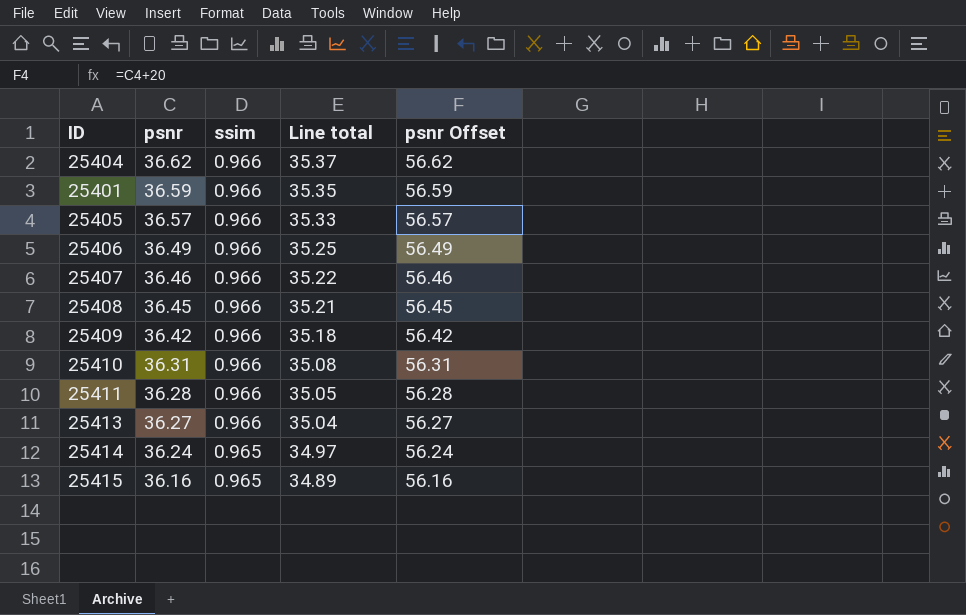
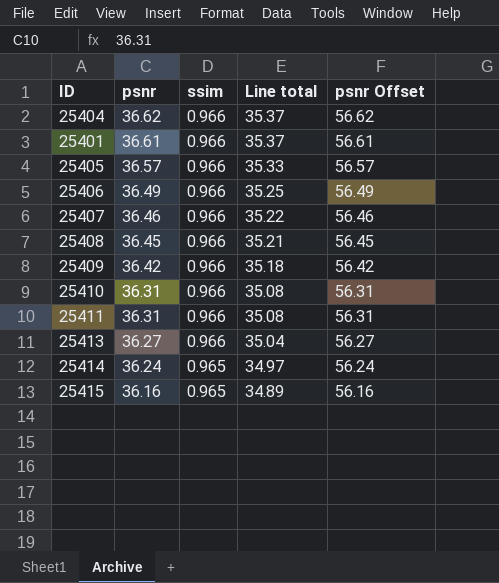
25401 | psnr: 36.59 -> 36.61
25401 | Line total: 35.35 -> 35.37
25401 | psnr Offset: 56.59 -> 56.61
25411 | psnr: 36.28 -> 36.31
25411 | Line total: 35.05 -> 35.08
25411 | psnr Offset: 56.28 -> 56.31

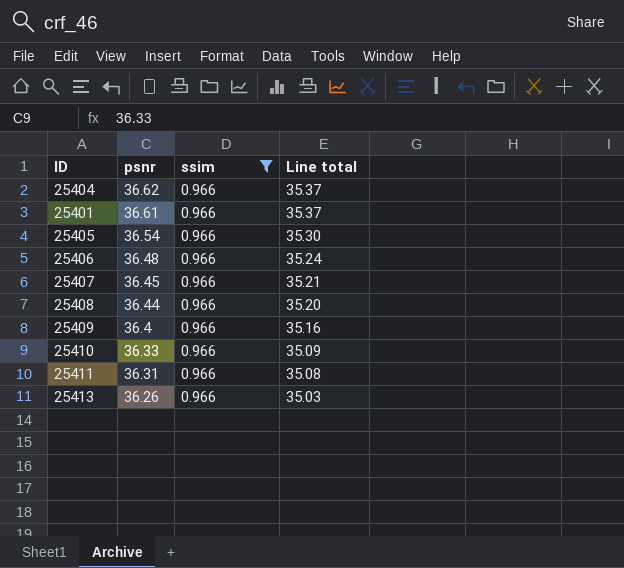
filter: none -> ssim = 0.966
column psnr Offset | formula: [psnr] + 20 -> none
25405 | psnr: 36.57 -> 36.54
25405 | Line total: 35.33 -> 35.30
25406 | psnr: 36.49 -> 36.48
25406 | Line total: 35.25 -> 35.24
25407 | psnr: 36.46 -> 36.45
25407 | Line total: 35.22 -> 35.21
25408 | psnr: 36.45 -> 36.44
25408 | Line total: 35.21 -> 35.20
25409 | psnr: 36.42 -> 36.4
25409 | Line total: 35.18 -> 35.16
25410 | psnr: 36.31 -> 36.33
25410 | Line total: 35.08 -> 35.09
25413 | psnr: 36.27 -> 36.26
25413 | Line total: 35.04 -> 35.03

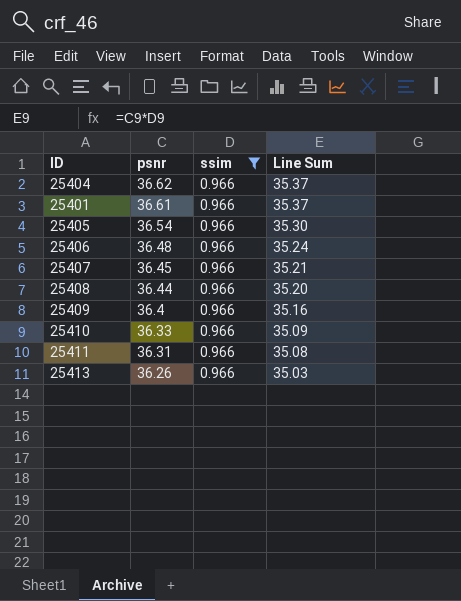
column name: Line total -> Line Sum

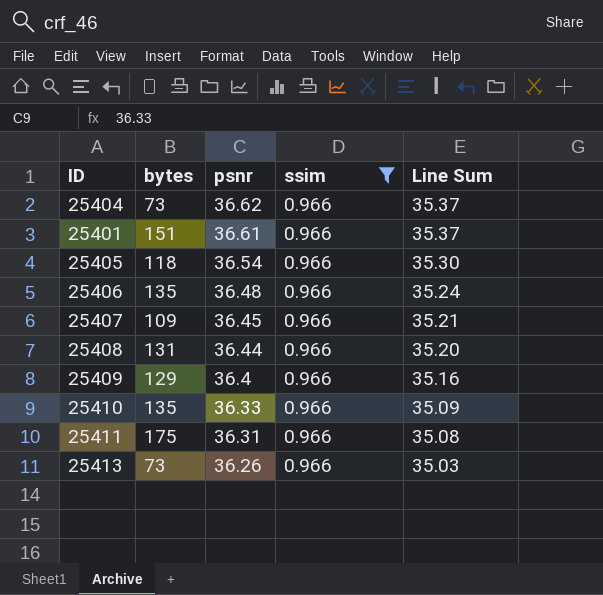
column bytes | position: none -> 2

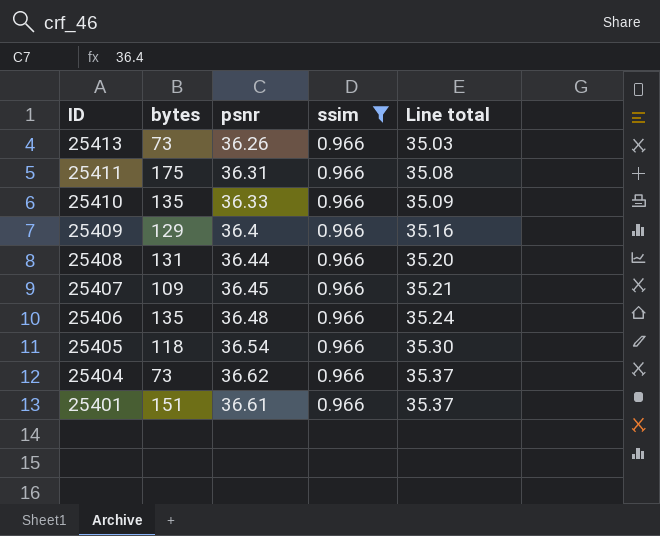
row order: psnr descending -> ID descending
column name: Line Sum -> Line total

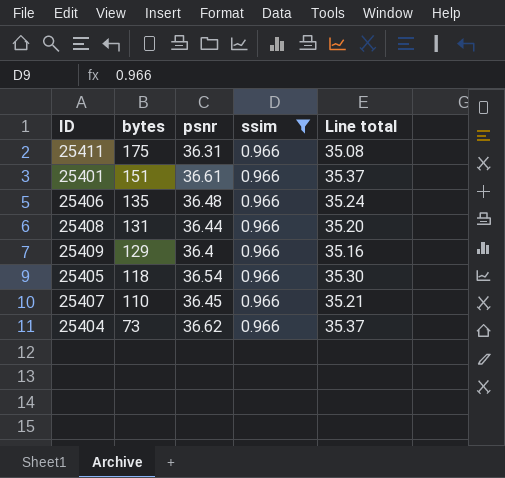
row order: ID descending -> bytes descending
row 25413: 73 | 36.26 | 0.966 | 35.03 -> none
row 25410: 135 | 36.33 | 0.966 | 35.09 -> none
25407 | bytes: 109 -> 110

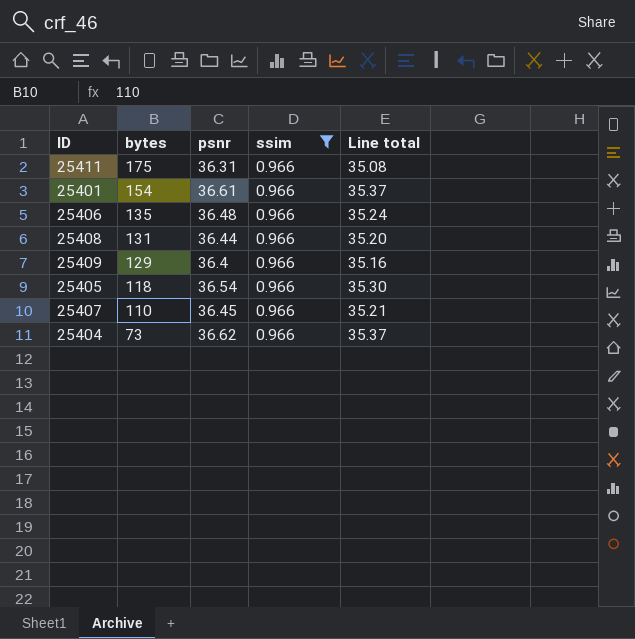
25401 | bytes: 151 -> 154

